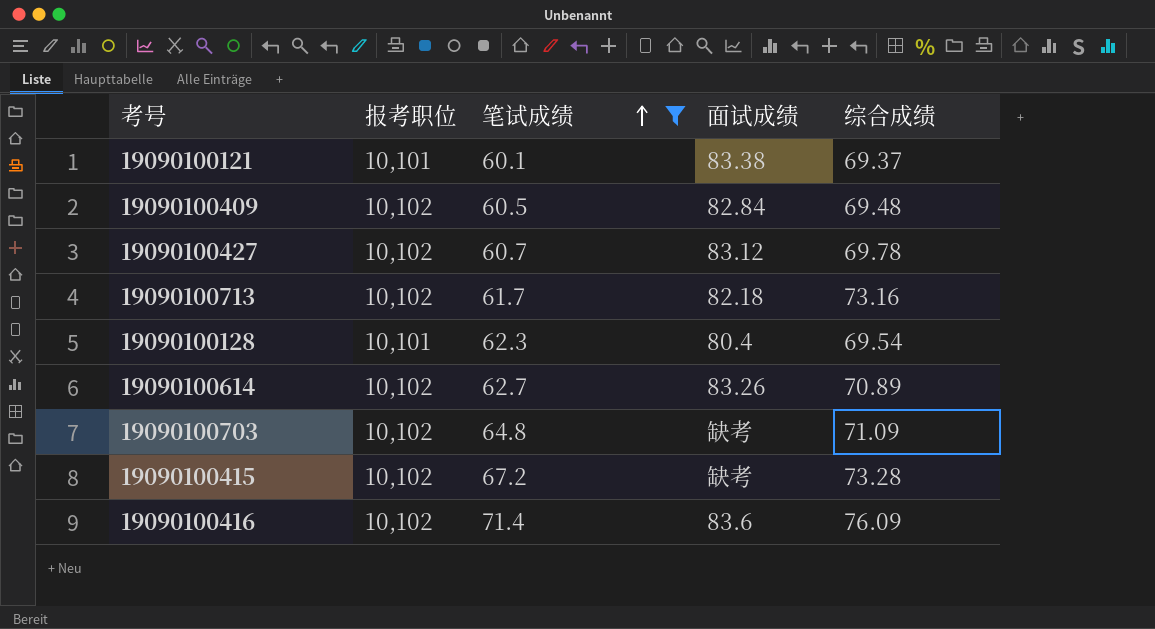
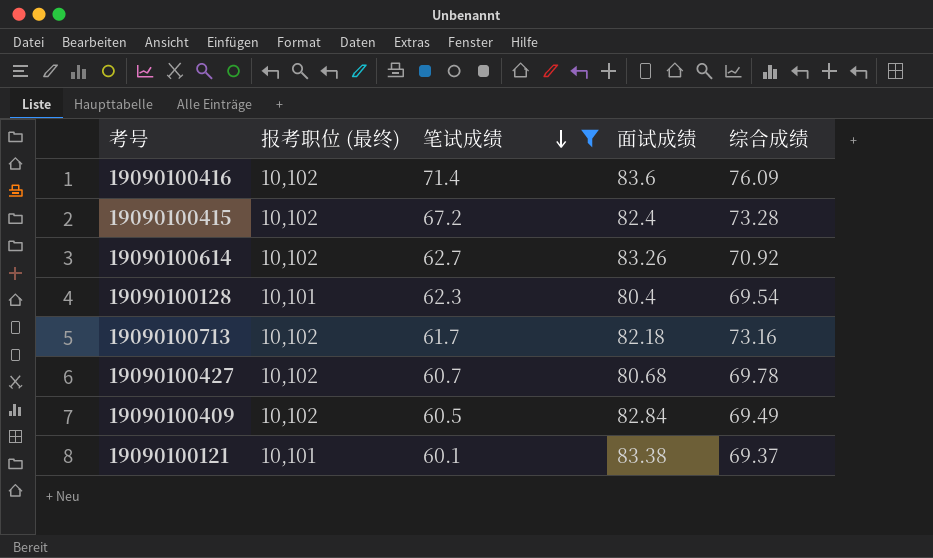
row order: 笔试成绩 ascending -> 笔试成绩 descending
column name: 报考职位 -> 报考职位 (最终)
row 19090100703: 10,102 | 64.8 | 缺考 | 71.09 -> none
19090100415 | 面试成绩: 缺考 -> 82.4
19090100614 | 综合成绩: 70.89 -> 70.92
19090100427 | 面试成绩: 83.12 -> 80.68
19090100409 | 综合成绩: 69.48 -> 69.49

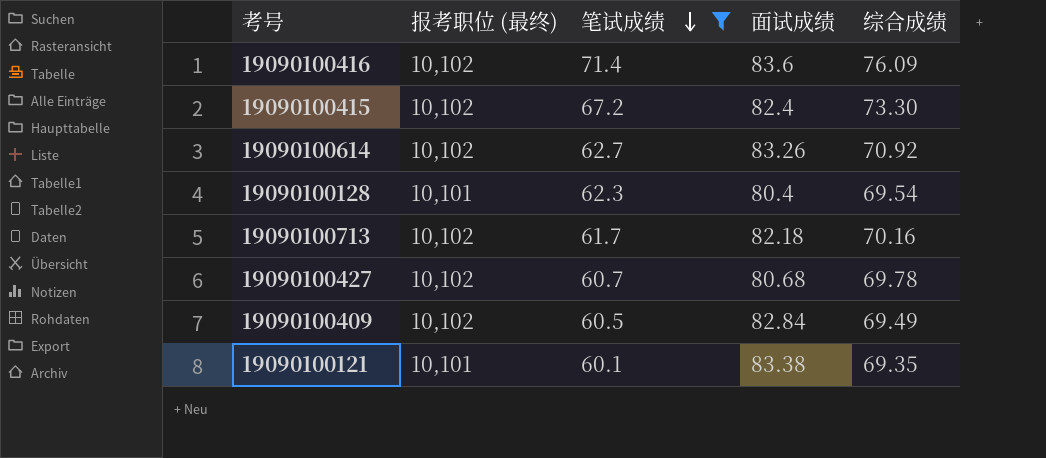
19090100415 | 综合成绩: 73.28 -> 73.30
19090100713 | 综合成绩: 73.16 -> 70.16
19090100121 | 综合成绩: 69.37 -> 69.35

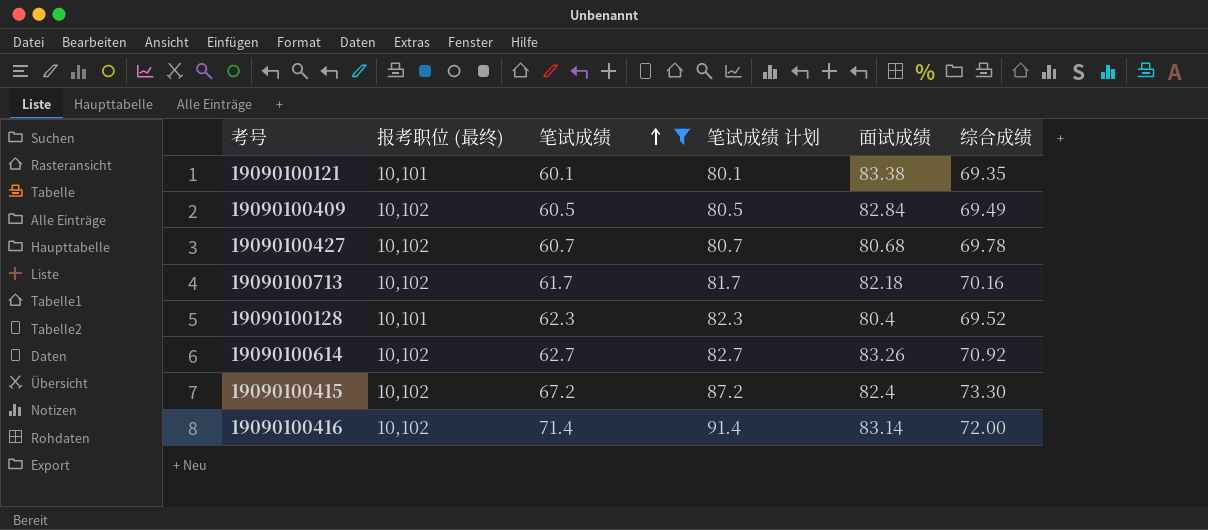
row order: 笔试成绩 descending -> 笔试成绩 ascending
column 笔试成绩 计划 | formula: none -> [笔试成绩] + 20
19090100128 | 综合成绩: 69.54 -> 69.52
19090100416 | 面试成绩: 83.6 -> 83.14
19090100416 | 综合成绩: 76.09 -> 72.00

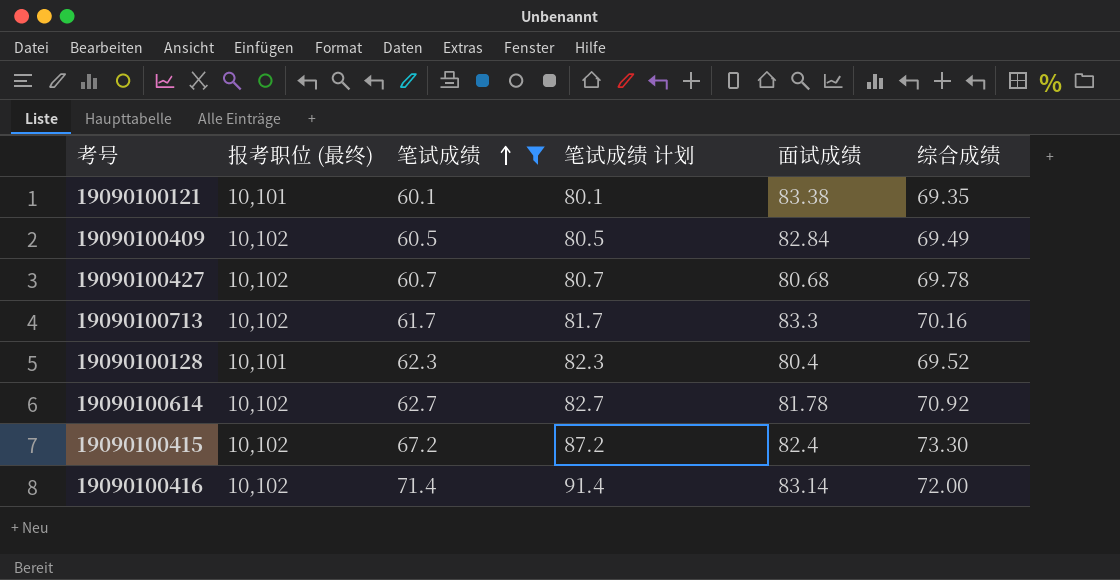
19090100713 | 面试成绩: 82.18 -> 83.3
19090100614 | 面试成绩: 83.26 -> 81.78

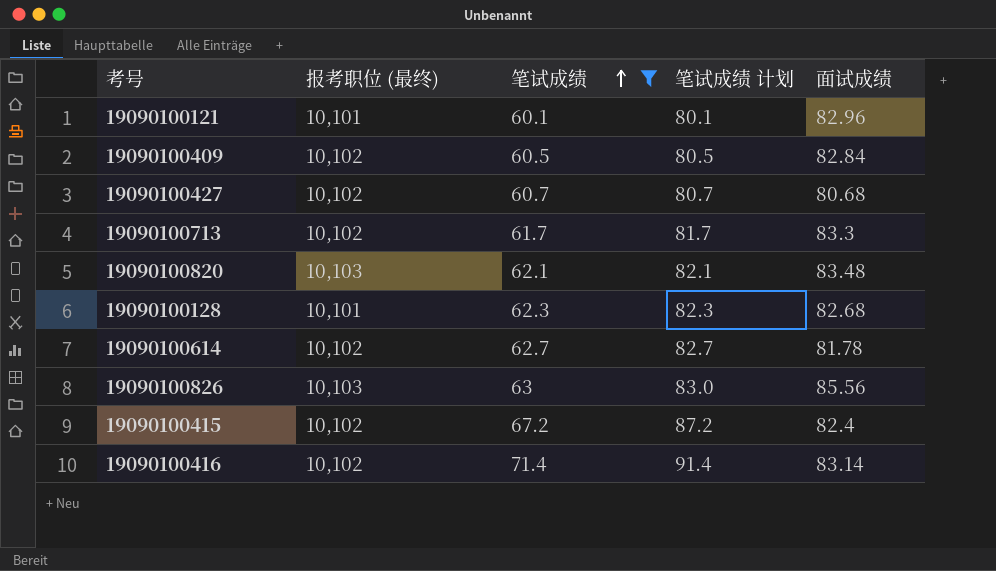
column 综合成绩 | position: 6 -> none
19090100121 | 面试成绩: 83.38 -> 82.96
row 19090100820: none -> 10,103 | 62.1 | 82.1 | 83.48
19090100128 | 面试成绩: 80.4 -> 82.68
row 19090100826: none -> 10,103 | 63 | 83.0 | 85.56

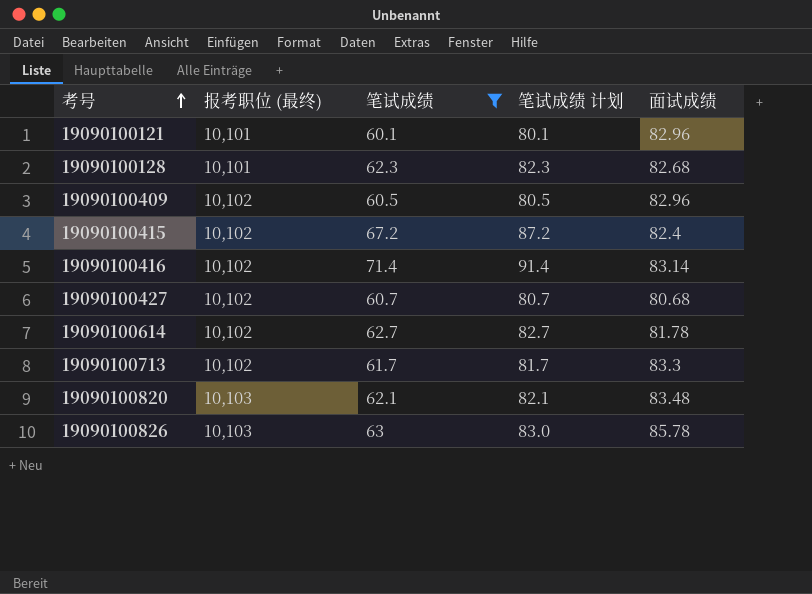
row order: 笔试成绩 ascending -> 考号 ascending
19090100409 | 面试成绩: 82.84 -> 82.96
19090100826 | 面试成绩: 85.56 -> 85.78

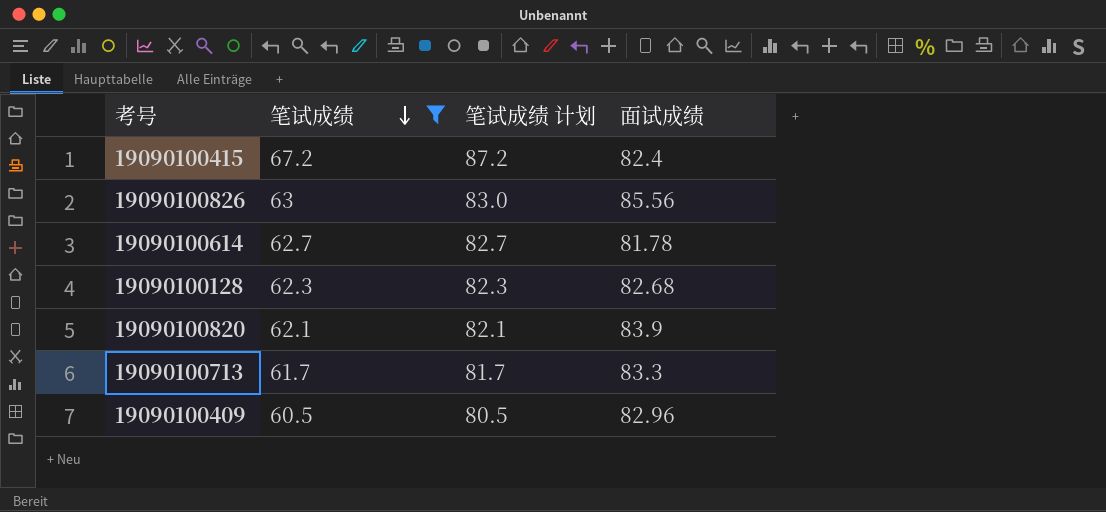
row order: 考号 ascending -> 笔试成绩 descending
column 报考职位 (最终) | position: 2 -> none
row 19090100121: 10,101 | 60.1 | 80.1 | 82.96 -> none
row 19090100416: 10,102 | 71.4 | 91.4 | 83.14 -> none
row 19090100427: 10,102 | 60.7 | 80.7 | 80.68 -> none
19090100826 | 面试成绩: 85.78 -> 85.56
19090100820 | 面试成绩: 83.48 -> 83.9

